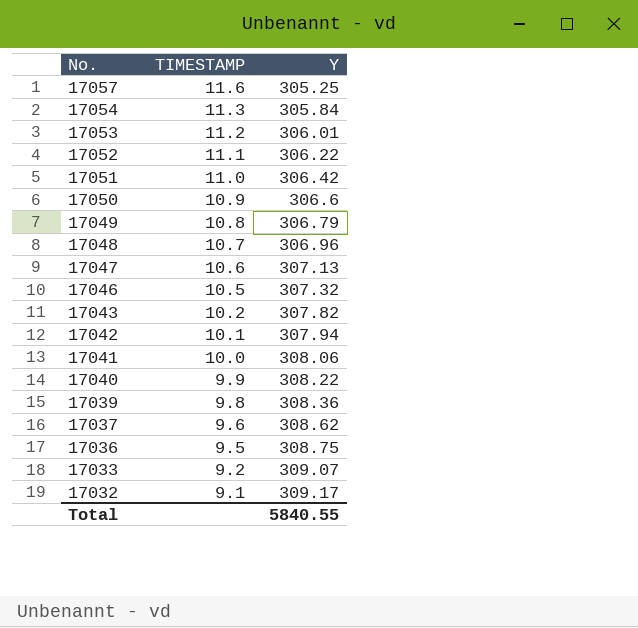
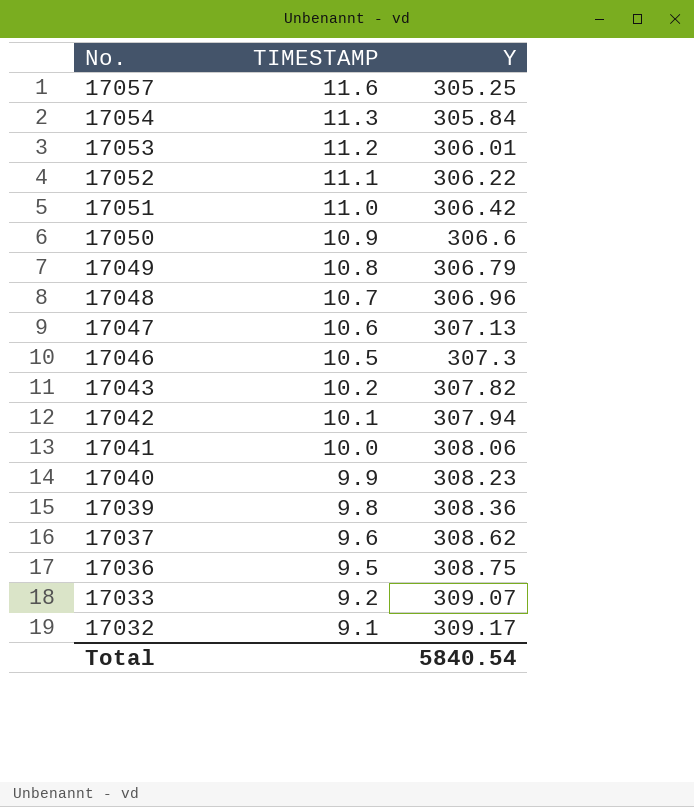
17046 | Y: 307.32 -> 307.3
17040 | Y: 308.22 -> 308.23
Total | Y: 5840.55 -> 5840.54

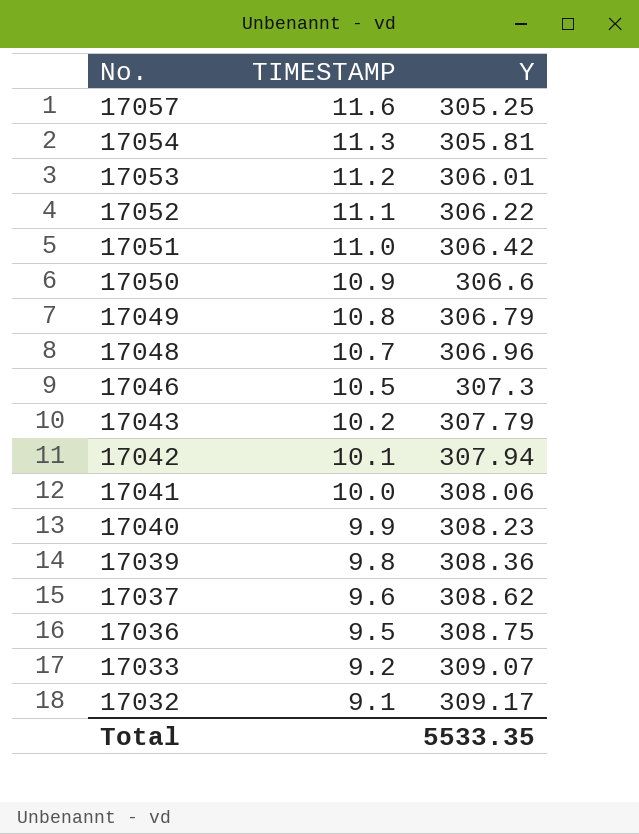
row 17047: 10.6 | 307.13 -> none
17054 | Y: 305.84 -> 305.81
17043 | Y: 307.82 -> 307.79
Total | Y: 5840.54 -> 5533.35

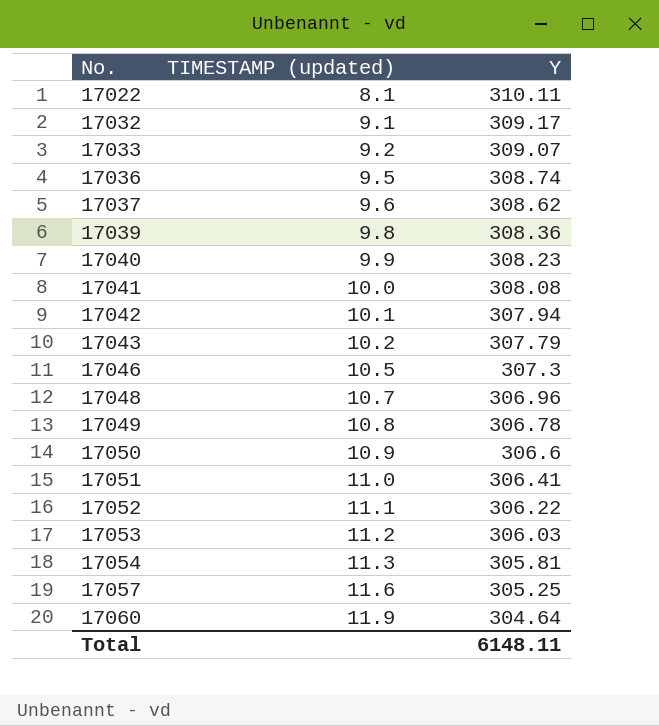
row order: No. descending -> No. ascending
column name: TIMESTAMP -> TIMESTAMP (updated)
row 17022: none -> 8.1 | 310.11
17036 | Y: 308.75 -> 308.74
17041 | Y: 308.06 -> 308.08
17049 | Y: 306.79 -> 306.78
17051 | Y: 306.42 -> 306.41
17053 | Y: 306.01 -> 306.03
row 17060: none -> 11.9 | 304.64
Total | Y: 5533.35 -> 6148.11

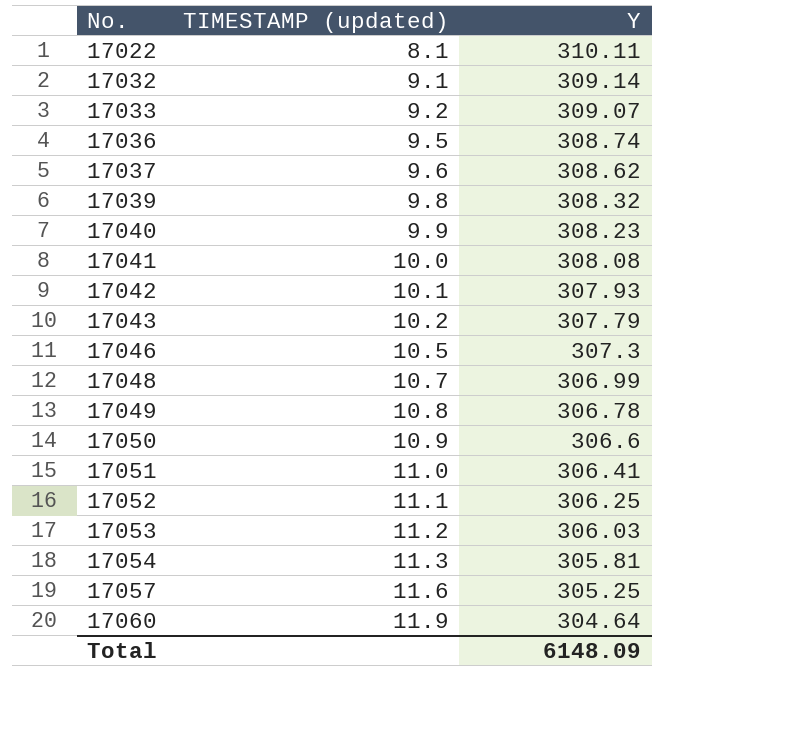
17032 | Y: 309.17 -> 309.14
17039 | Y: 308.36 -> 308.32
17042 | Y: 307.94 -> 307.93
17048 | Y: 306.96 -> 306.99
17052 | Y: 306.22 -> 306.25
Total | Y: 6148.11 -> 6148.09

